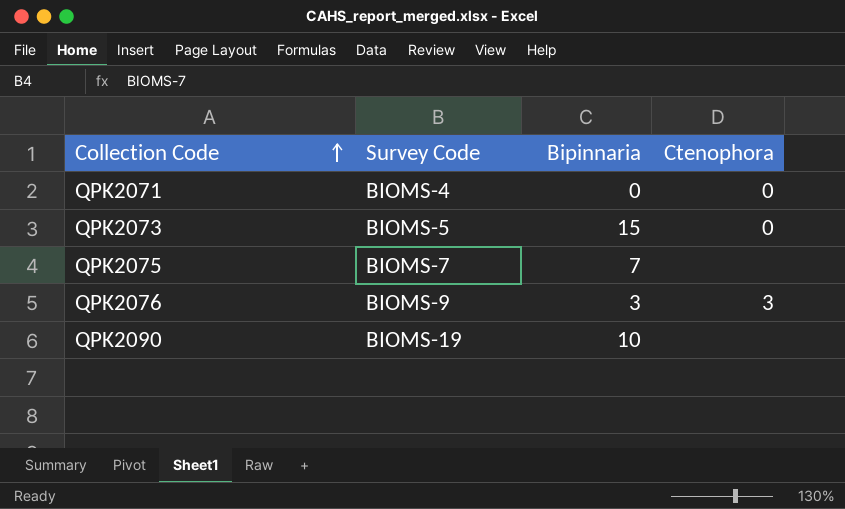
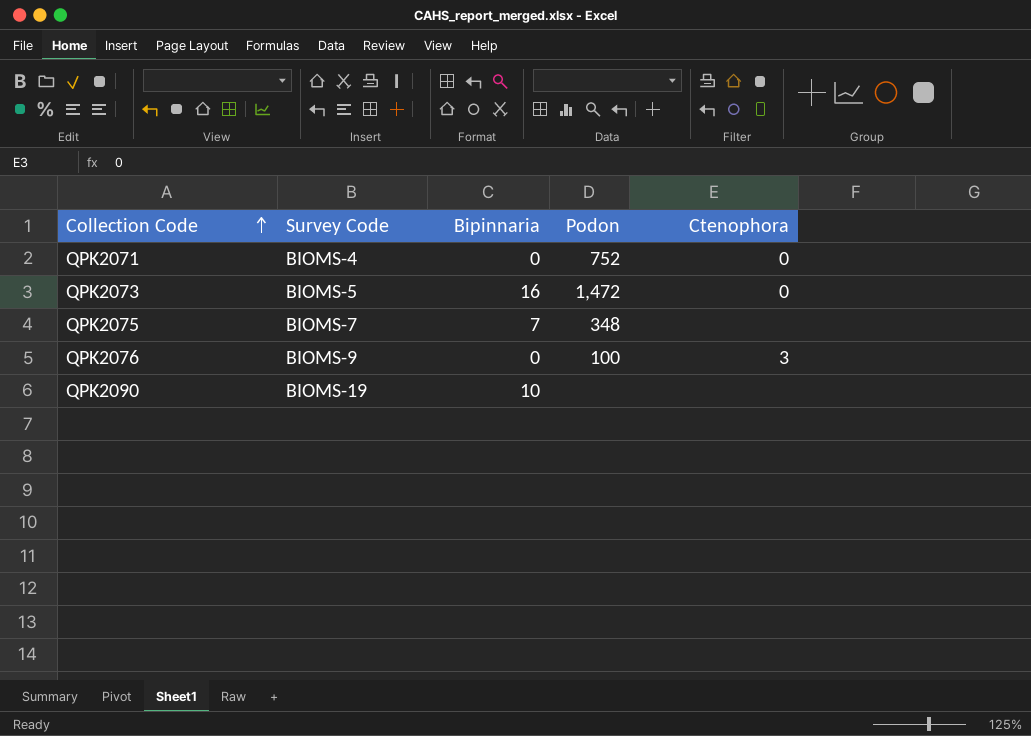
column Podon | position: none -> 4
QPK2073 | Bipinnaria: 15 -> 16
QPK2076 | Bipinnaria: 3 -> 0

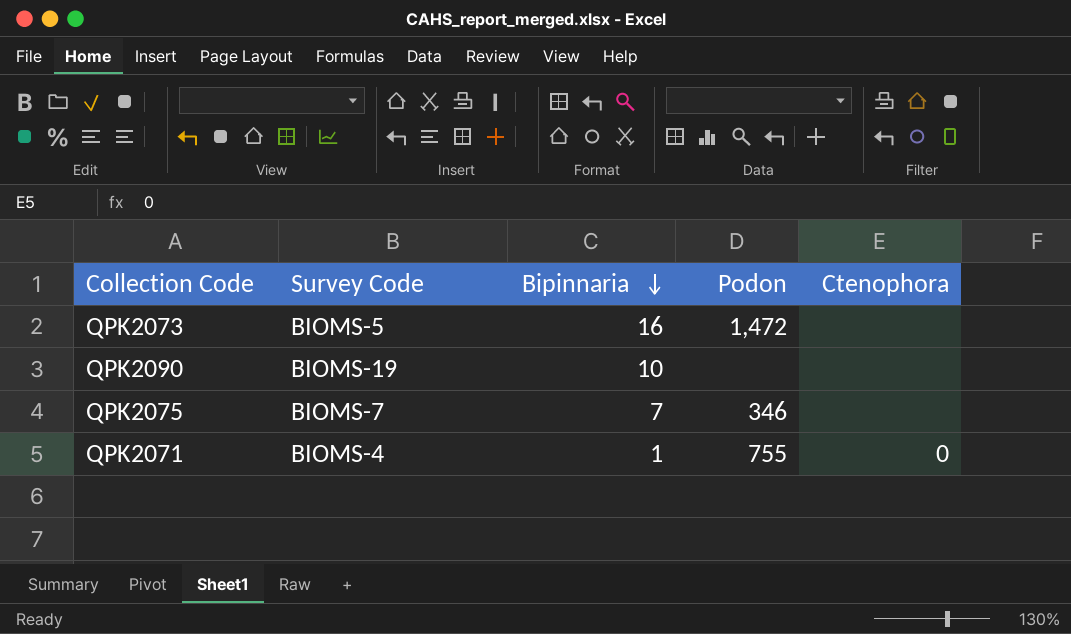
row order: Collection Code ascending -> Bipinnaria descending
row QPK2076: BIOMS-9 | 0 | 100 | 3 -> none
QPK2073 | Ctenophora: 0 -> none
QPK2075 | Podon: 348 -> 346
QPK2071 | Bipinnaria: 0 -> 1
QPK2071 | Podon: 752 -> 755

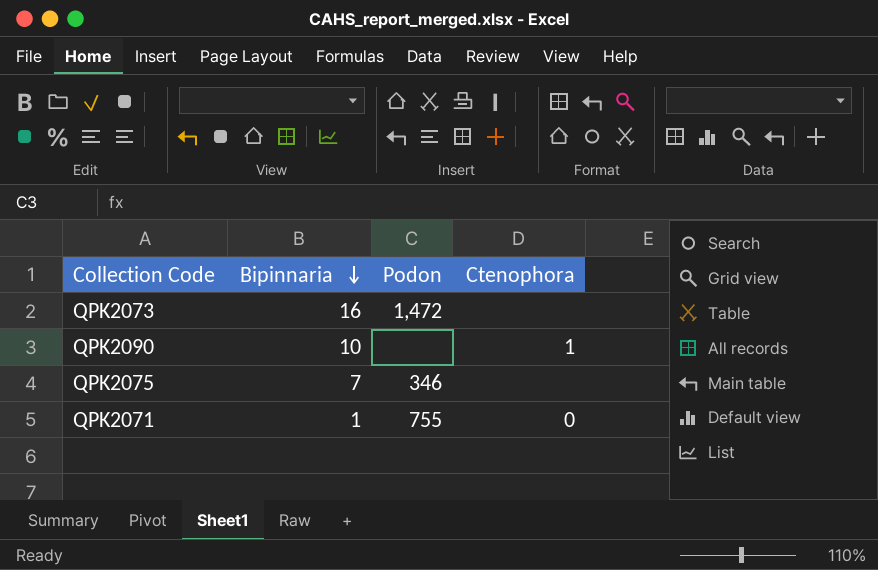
column Survey Code | position: 2 -> none
QPK2090 | Ctenophora: none -> 1

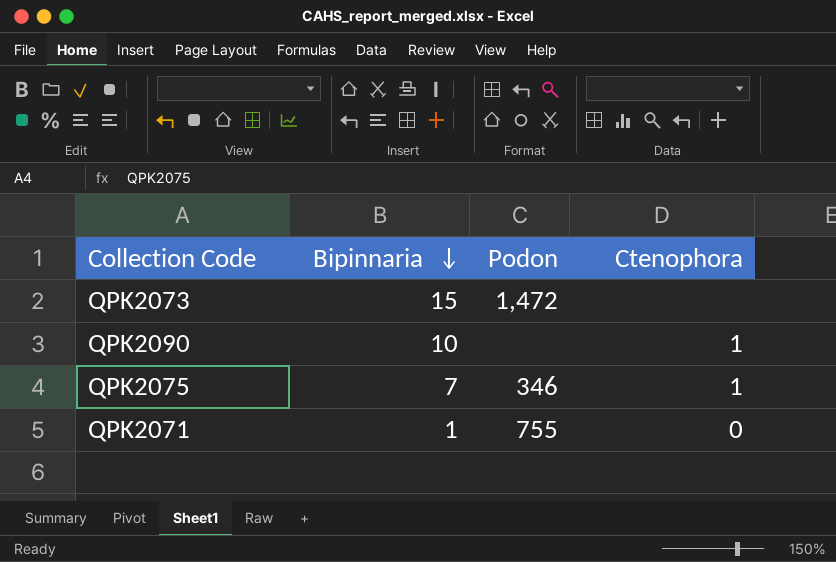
QPK2073 | Bipinnaria: 16 -> 15
QPK2075 | Ctenophora: none -> 1

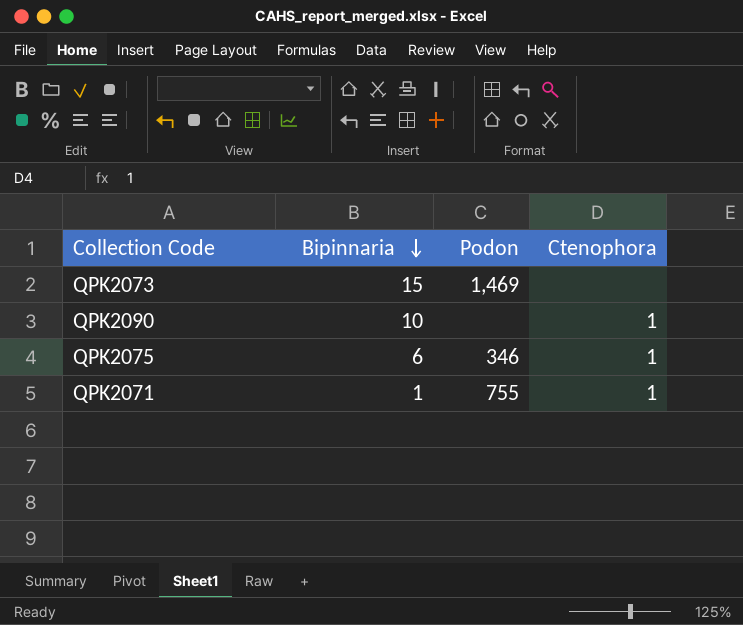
QPK2073 | Podon: 1,472 -> 1,469
QPK2075 | Bipinnaria: 7 -> 6
QPK2071 | Ctenophora: 0 -> 1

